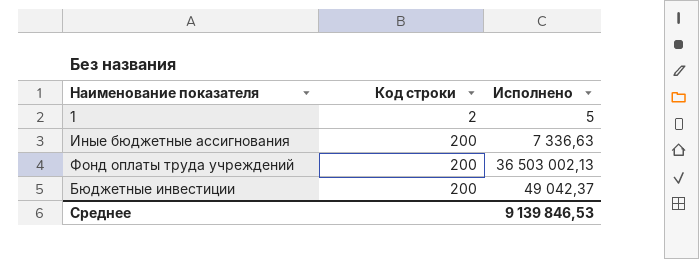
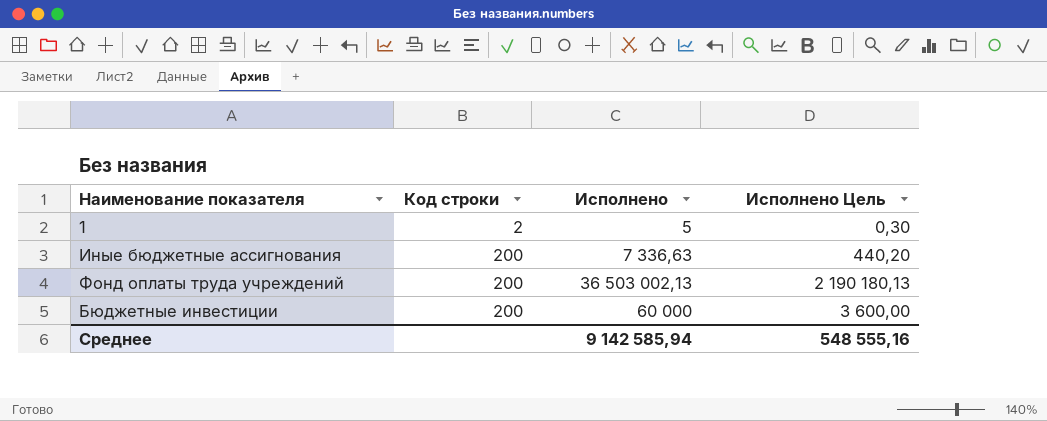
column Исполнено Цель | formula: none -> [Исполнено] * 0,06
Бюджетные инвестиции | Исполнено: 49 042,37 -> 60 000
Среднее | Исполнено: 9 139 846,53 -> 9 142 585,94

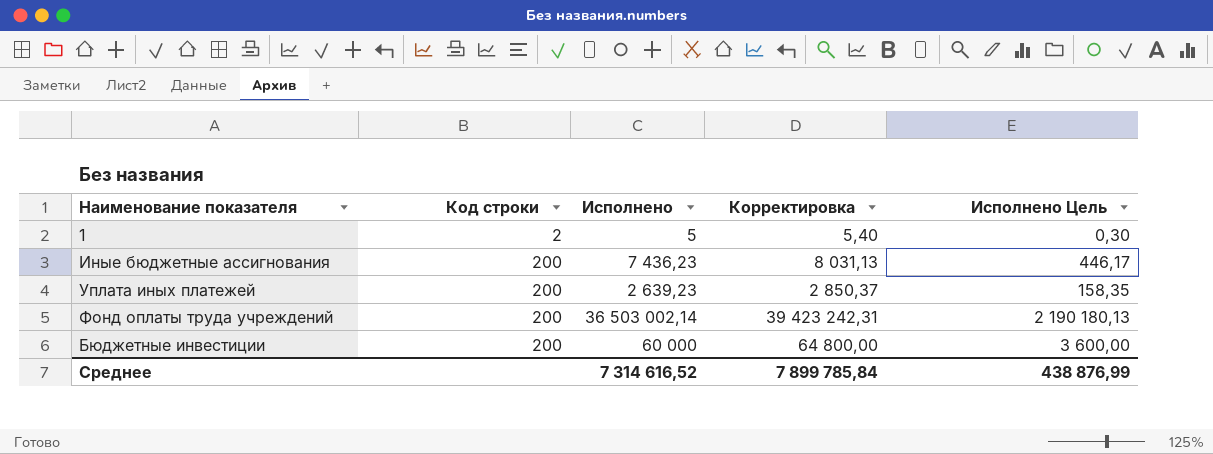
column Корректировка | formula: none -> [Исполнено] * 1,08
Иные бюджетные ассигнования | Исполнено: 7 336,63 -> 7 436,23
Иные бюджетные ассигнования | Исполнено Цель: 440,20 -> 446,17
row Уплата иных платежей: none -> 200 | 2 639,23 | 2 850,37 | 158,35
Фонд оплаты труда учреждений | Исполнено: 36 503 002,13 -> 36 503 002,14
Среднее | Исполнено: 9 142 585,94 -> 7 314 616,52
Среднее | Исполнено Цель: 548 555,16 -> 438 876,99

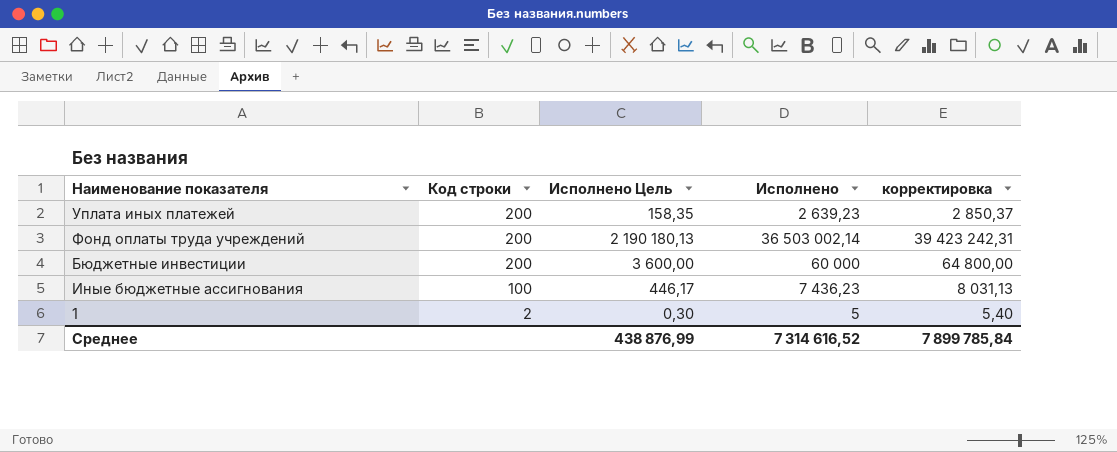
row order: Код строки ascending -> Код строки descending
column Исполнено Цель | position: 5 -> 3
column name: Корректировка -> корректировка
Иные бюджетные ассигнования | Код строки: 200 -> 100

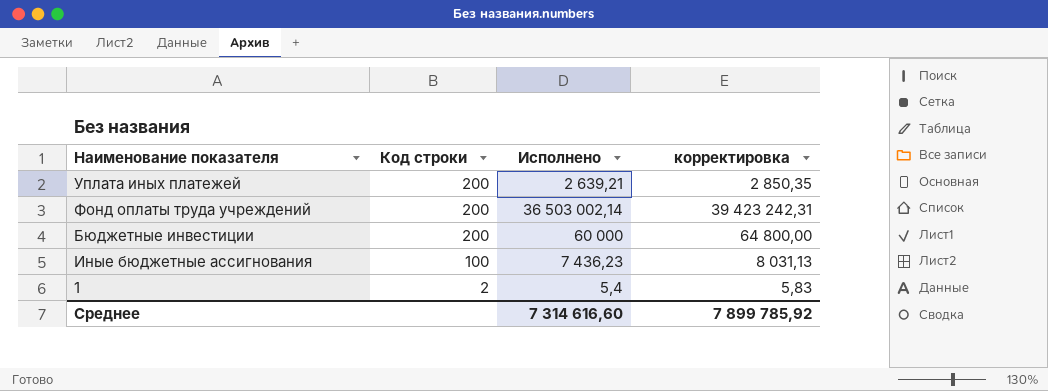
column Исполнено Цель | formula: [Исполнено] * 0,06 -> none
Уплата иных платежей | Исполнено: 2 639,23 -> 2 639,21
Уплата иных платежей | корректировка: 2 850,37 -> 2 850,35
1 | Исполнено: 5 -> 5,4
1 | корректировка: 5,40 -> 5,83
Среднее | Исполнено: 7 314 616,52 -> 7 314 616,60
Среднее | корректировка: 7 899 785,84 -> 7 899 785,92

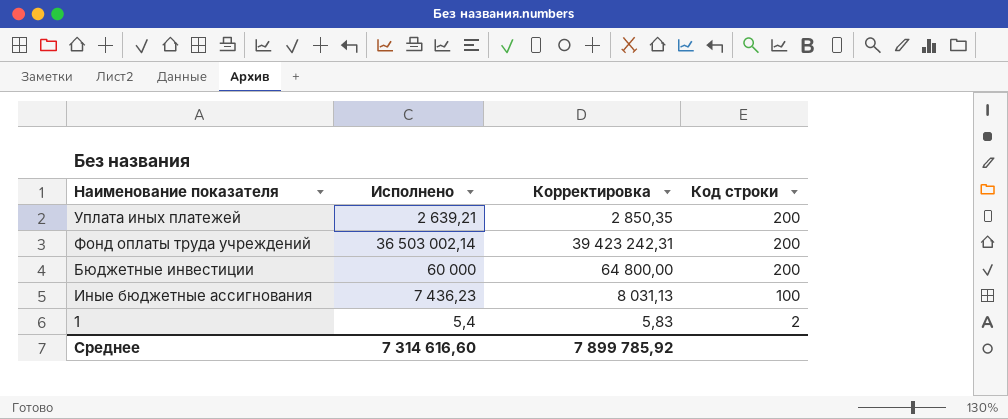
column name: корректировка -> Корректировка
column Код строки | position: 2 -> 4

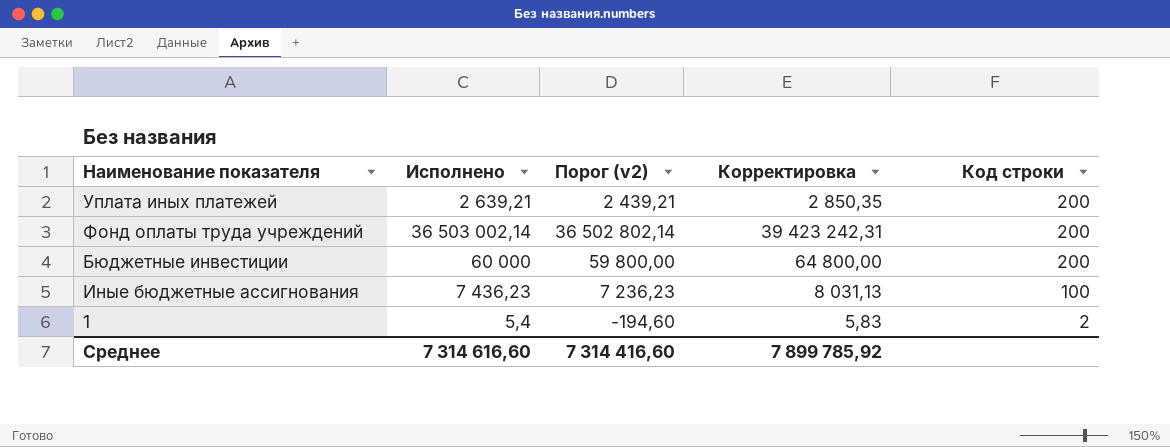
column Порог (v2) | formula: none -> [Исполнено] - 200

